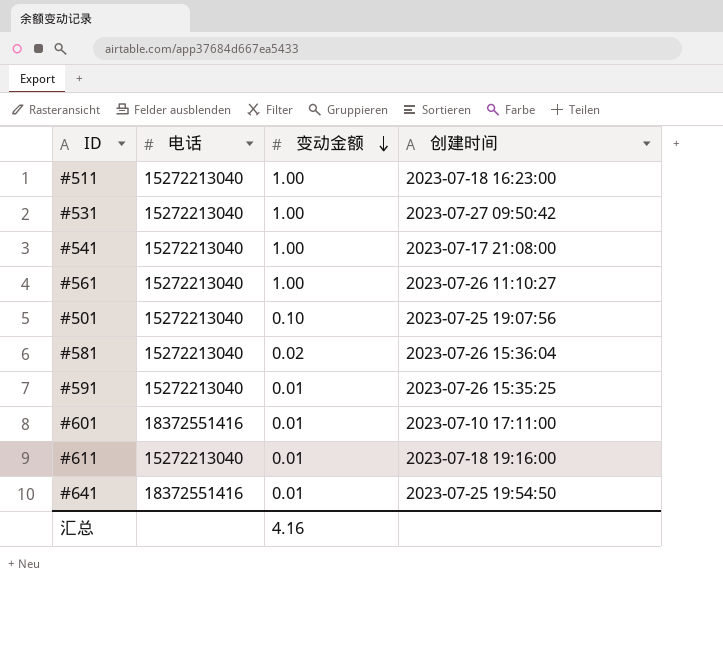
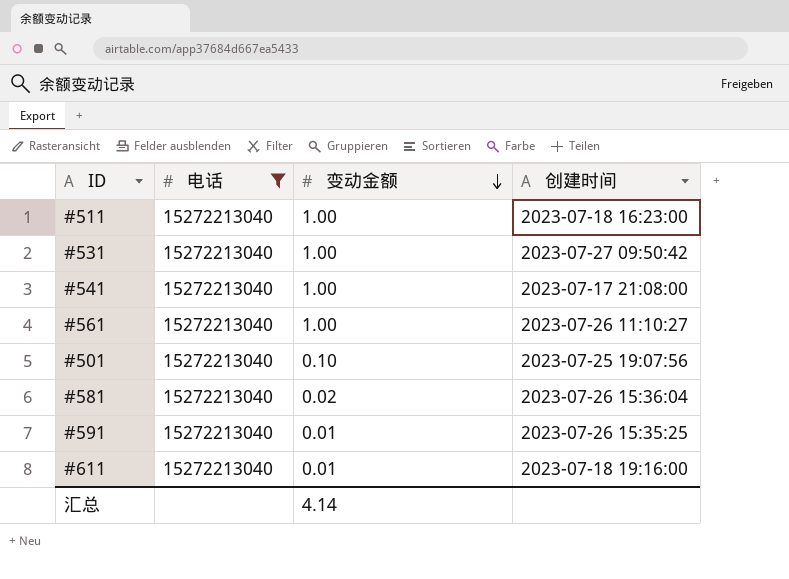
filter: none -> 电话 = 15272213040
汇总 | 变动金额: 4.16 -> 4.14

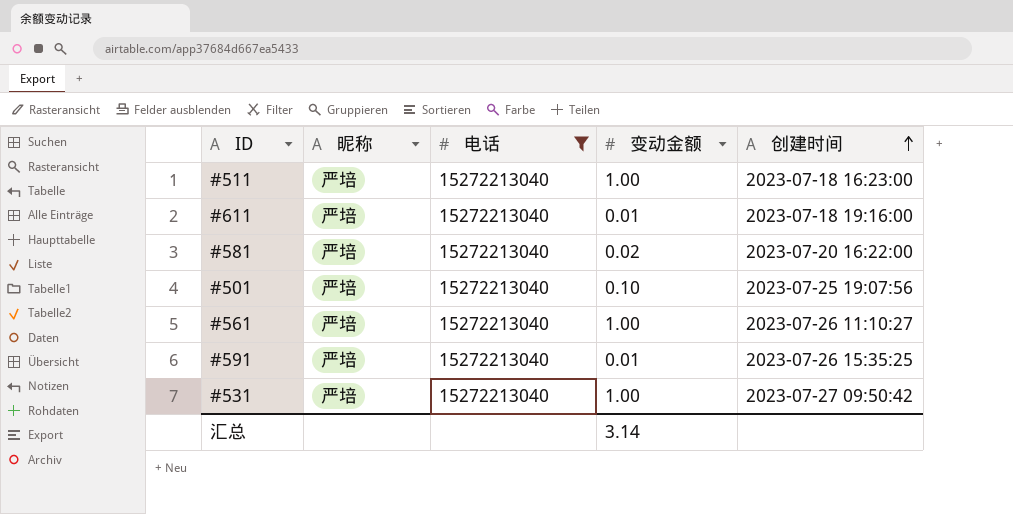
row order: 变动金额 descending -> 创建时间 ascending
column 昵称 | position: none -> 2
row #541: 15272213040 | 1.00 | 2023-07-17 21:08:00 -> none
#581 | 创建时间: 2023-07-26 15:36:04 -> 2023-07-20 16:22:00
汇总 | 变动金额: 4.14 -> 3.14

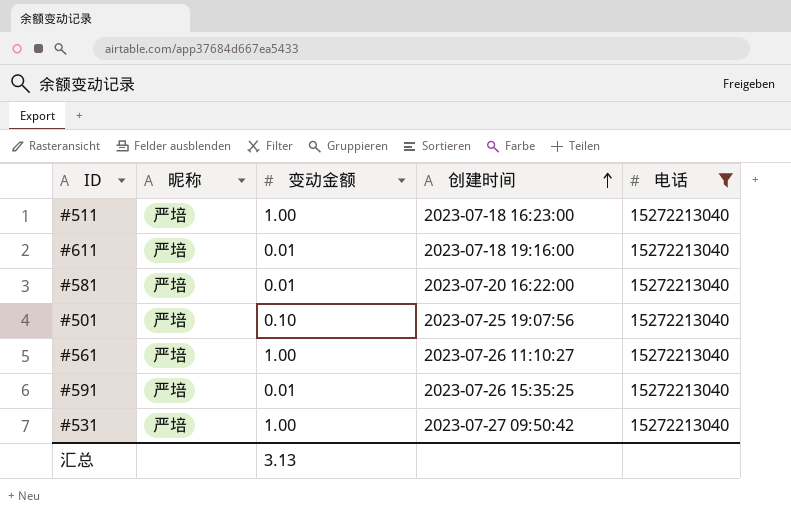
column 电话 | position: 3 -> 5
#581 | 变动金额: 0.02 -> 0.01
汇总 | 变动金额: 3.14 -> 3.13

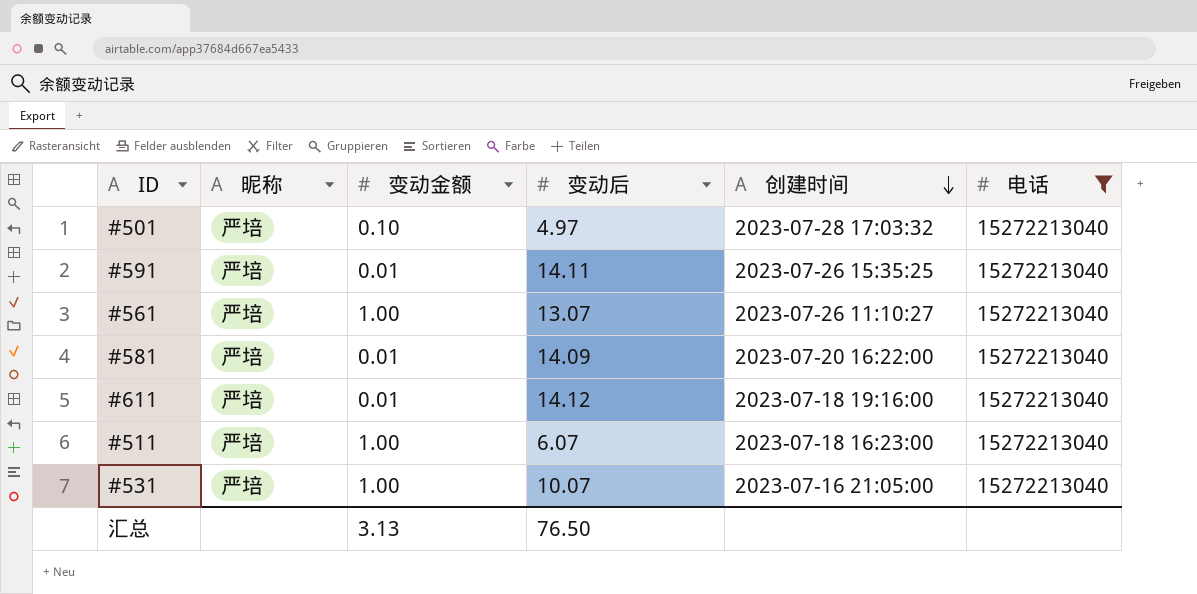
row order: 创建时间 ascending -> 创建时间 descending
column 变动后 | position: none -> 4
#501 | 创建时间: 2023-07-25 19:07:56 -> 2023-07-28 17:03:32
#531 | 创建时间: 2023-07-27 09:50:42 -> 2023-07-16 21:05:00

